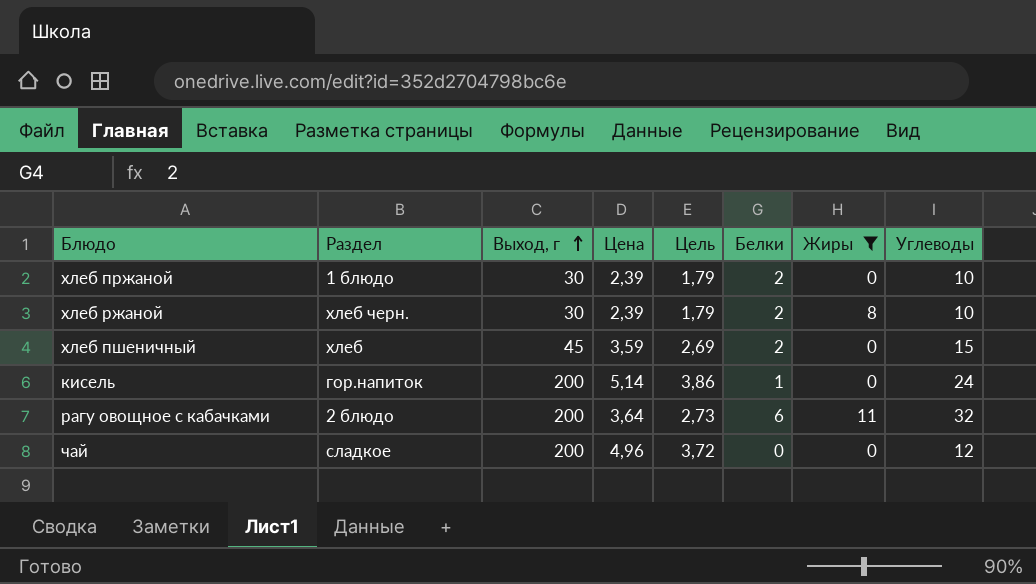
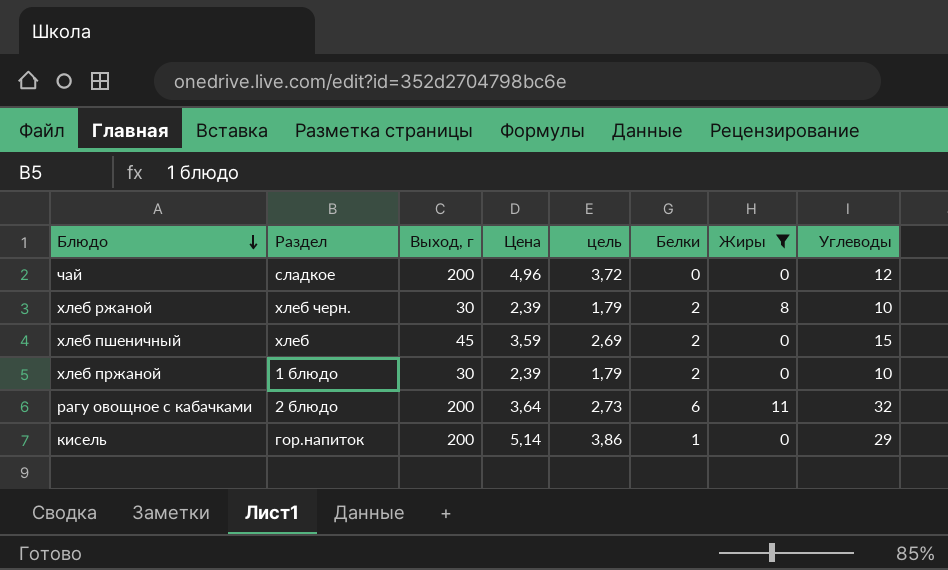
row order: Выход, г ascending -> Блюдо descending
column name: Цель -> цель
кисель | Углеводы: 24 -> 29

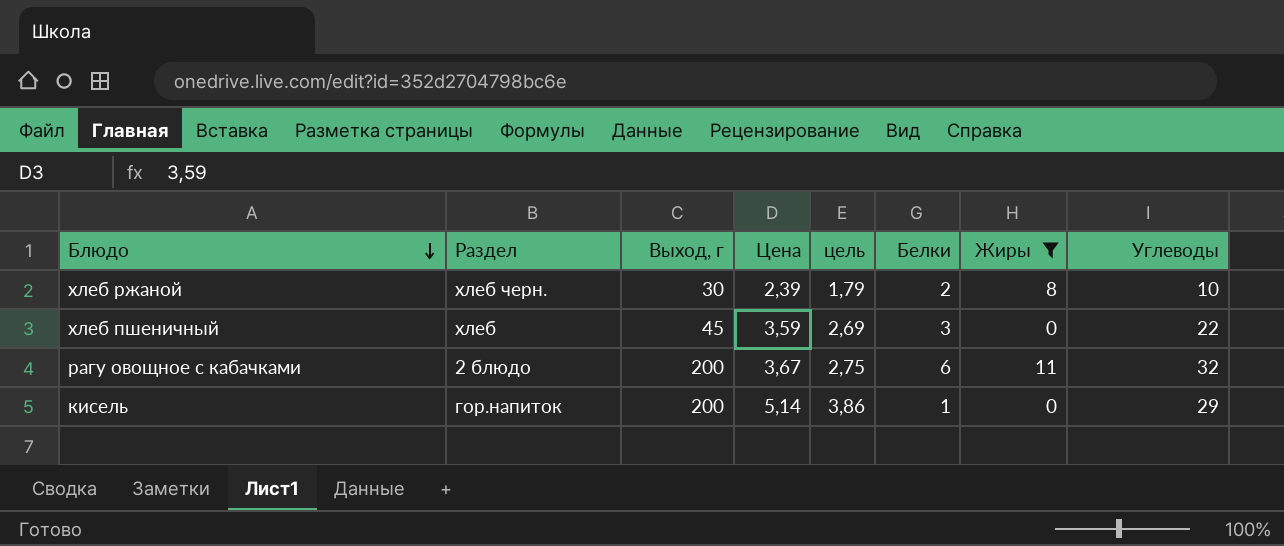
row чай: сладкое | 200 | 4,96 | 3,72 | 0 | 0 | 12 -> none
row хлеб пржаной: 1 блюдо | 30 | 2,39 | 1,79 | 2 | 0 | 10 -> none
хлеб пшеничный | Белки: 2 -> 3
хлеб пшеничный | Углеводы: 15 -> 22
рагу овощное с кабачками | Цена: 3,64 -> 3,67
рагу овощное с кабачками | цель: 2,73 -> 2,75

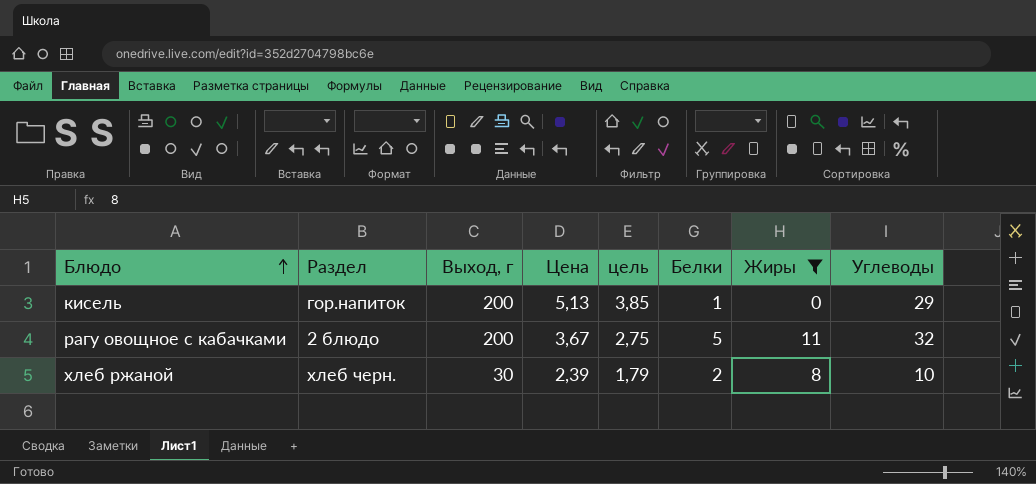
row order: Блюдо descending -> Блюдо ascending
row хлеб пшеничный: хлеб | 45 | 3,59 | 2,69 | 3 | 0 | 22 -> none
кисель | Цена: 5,14 -> 5,13
кисель | цель: 3,86 -> 3,85
рагу овощное с кабачками | Белки: 6 -> 5

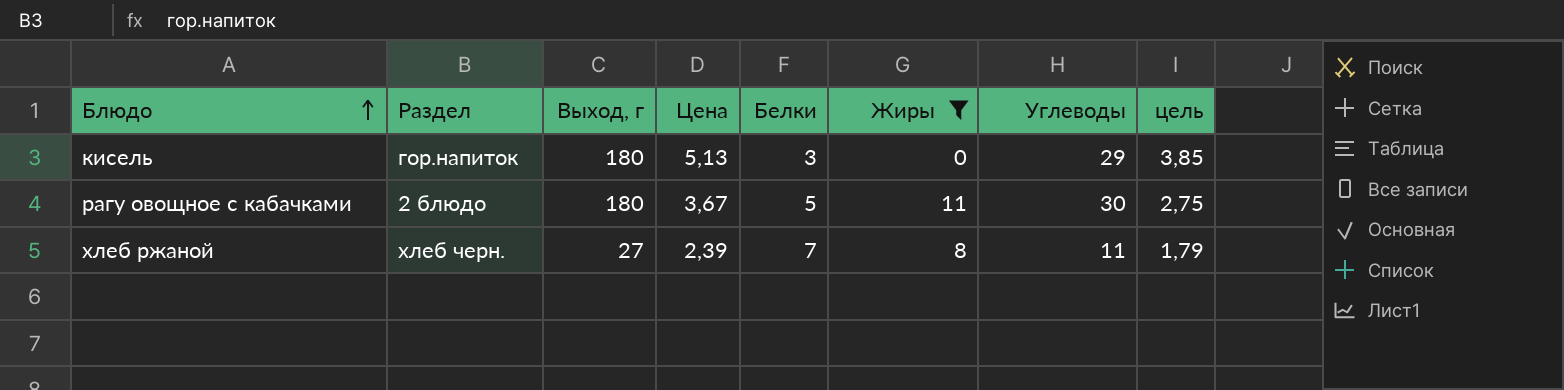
column цель | position: 5 -> 8
кисель | Выход, г: 200 -> 180
кисель | Белки: 1 -> 3
рагу овощное с кабачками | Выход, г: 200 -> 180
рагу овощное с кабачками | Углеводы: 32 -> 30
хлеб ржаной | Выход, г: 30 -> 27
хлеб ржаной | Белки: 2 -> 7
хлеб ржаной | Углеводы: 10 -> 11

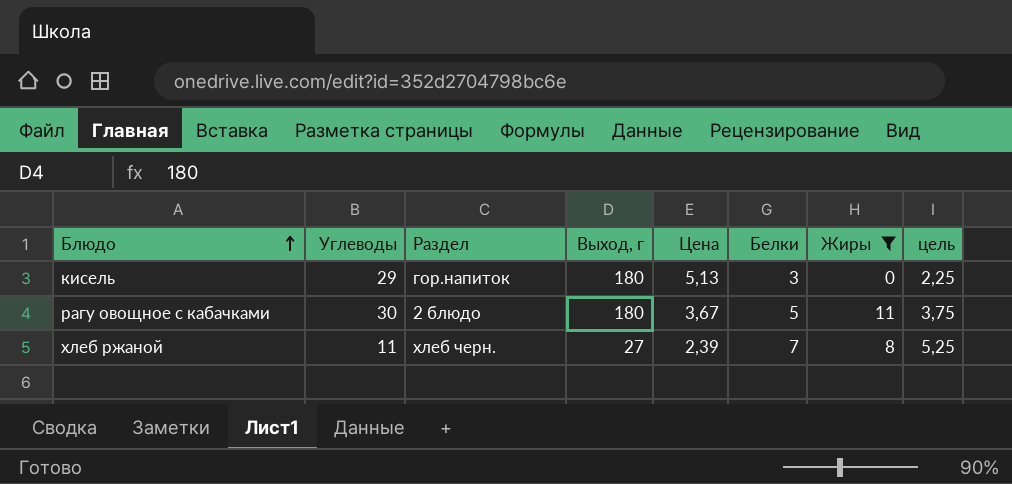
column Углеводы | position: 7 -> 2
column цель | formula: [Цена] * 0,75 -> [Белки] * 0,75

